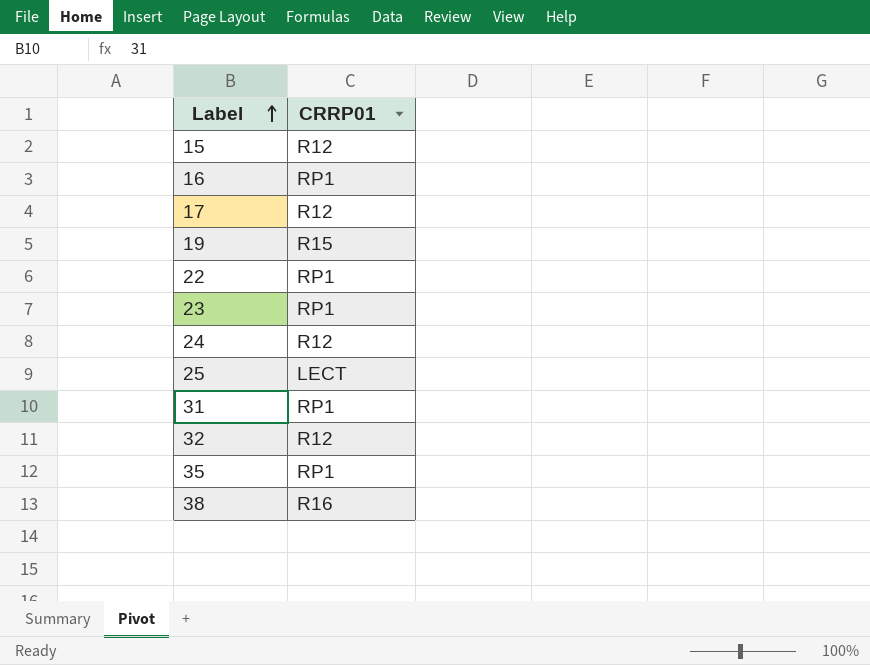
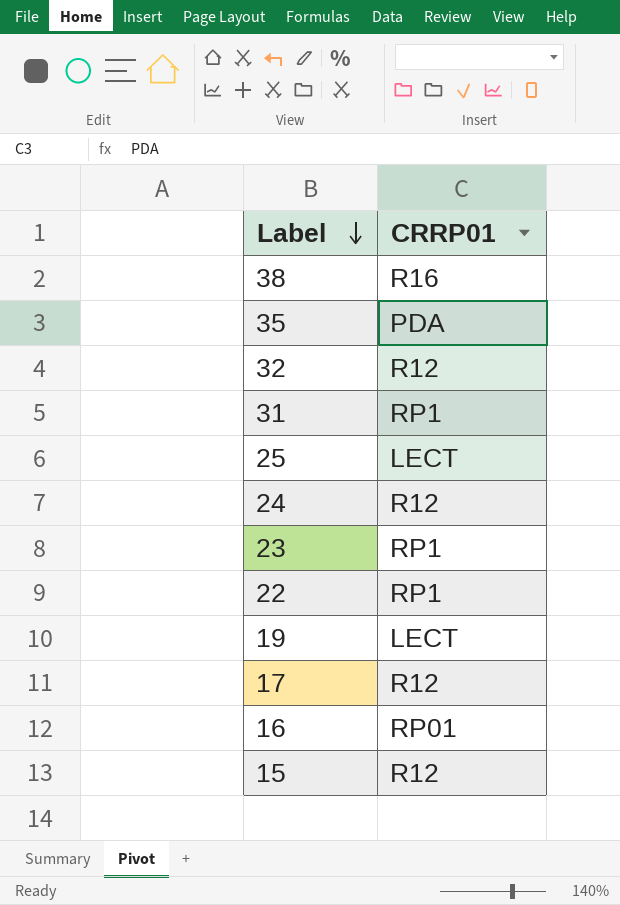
row order: Label ascending -> Label descending
35 | CRRP01: RP1 -> PDA
19 | CRRP01: R15 -> LECT
16 | CRRP01: RP1 -> RP01

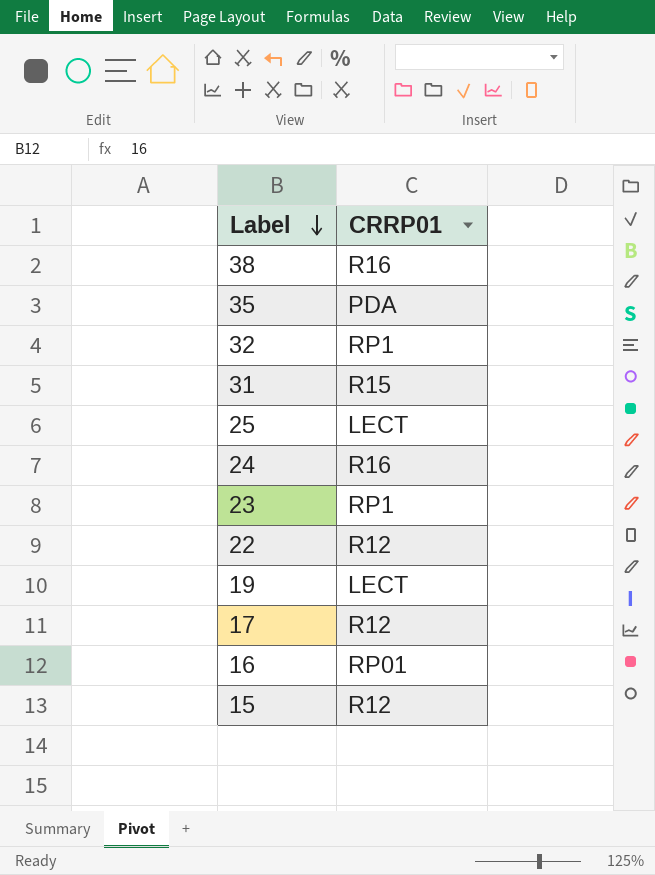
32 | CRRP01: R12 -> RP1
31 | CRRP01: RP1 -> R15
24 | CRRP01: R12 -> R16
22 | CRRP01: RP1 -> R12

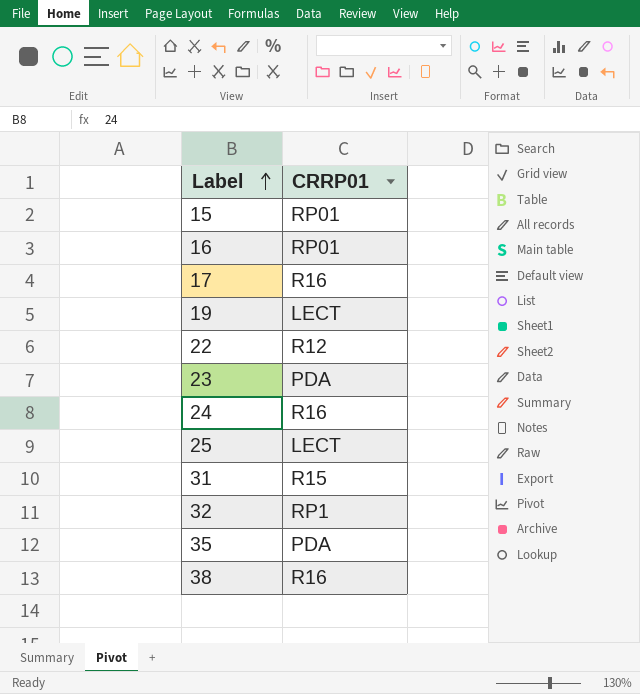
row order: Label descending -> Label ascending
15 | CRRP01: R12 -> RP01
17 | CRRP01: R12 -> R16
23 | CRRP01: RP1 -> PDA

